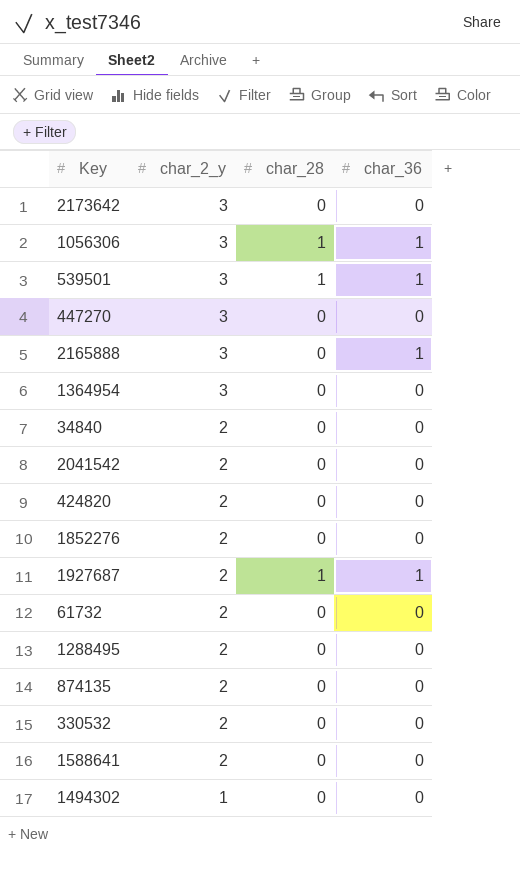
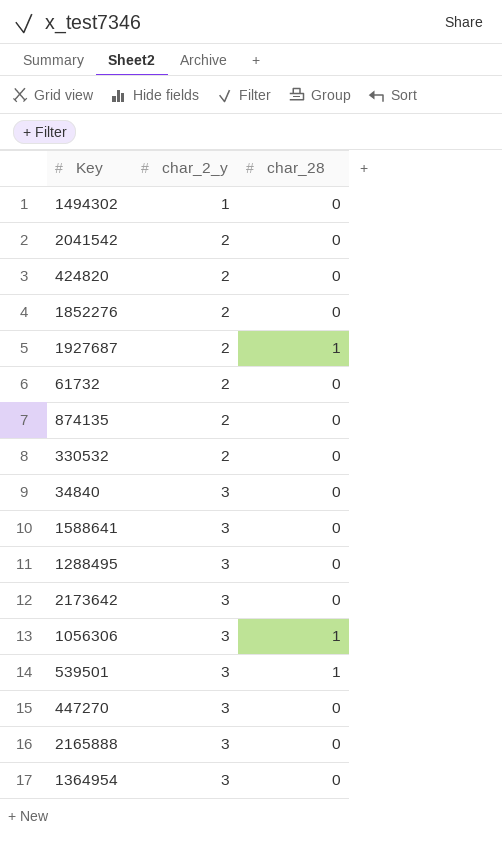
row order: char_2_y descending -> char_2_y ascending
column char_36 | position: 4 -> none
34840 | char_2_y: 2 -> 3
1588641 | char_2_y: 2 -> 3
1288495 | char_2_y: 2 -> 3

